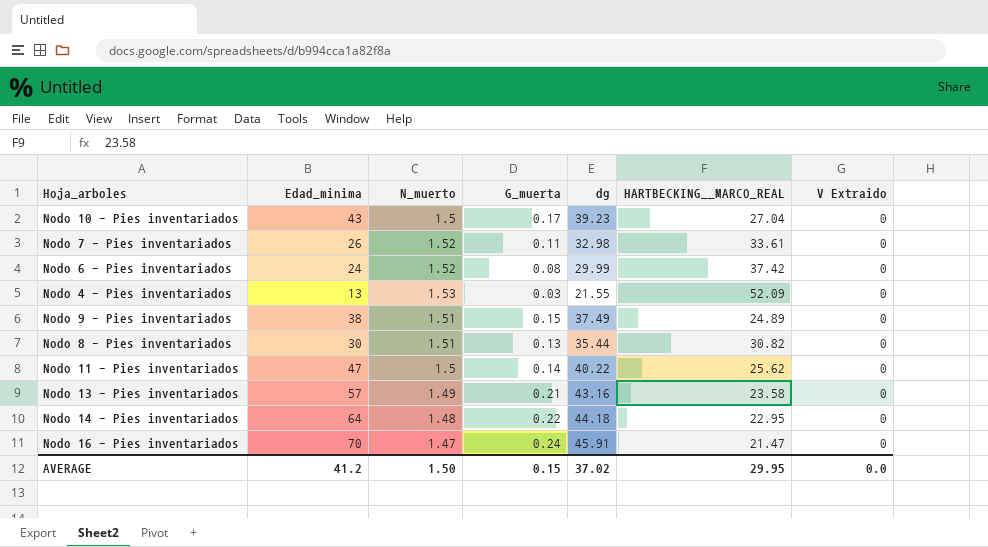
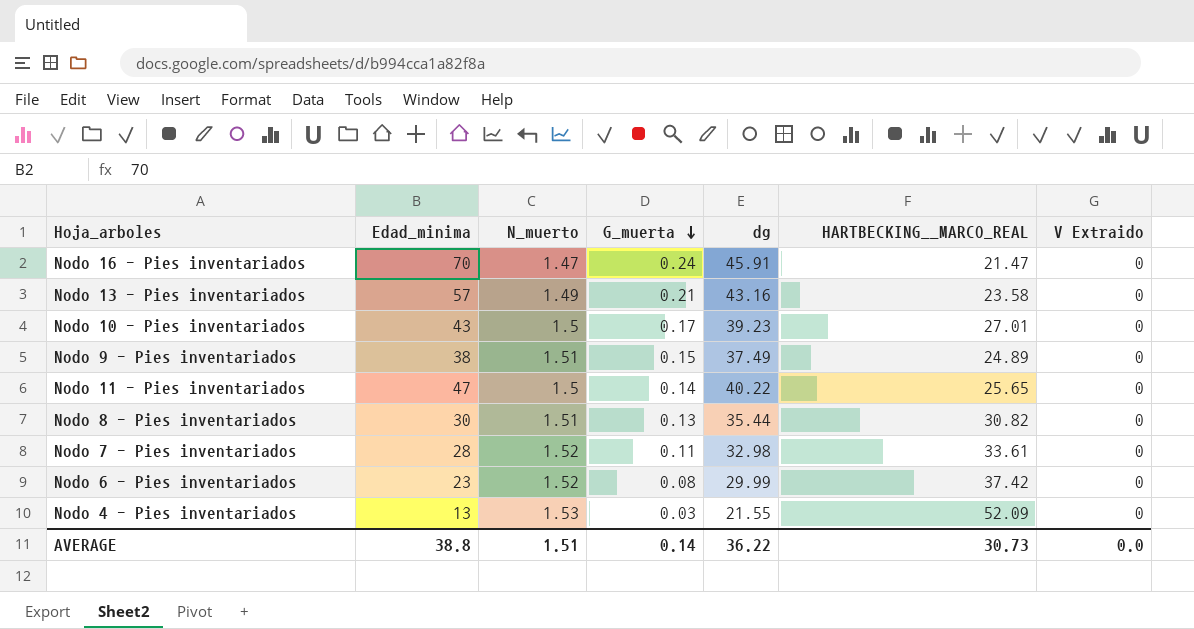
row order: none -> G_muerta descending
row Nodo 14 - Pies inventariados: 64 | 1.48 | 0.22 | 44.18 | 22.95 | 0 -> none
Nodo 10 - Pies inventariados | HARTBECKING__MARCO_REAL: 27.04 -> 27.01
Nodo 11 - Pies inventariados | HARTBECKING__MARCO_REAL: 25.62 -> 25.65
Nodo 7 - Pies inventariados | Edad_minima: 26 -> 28
Nodo 6 - Pies inventariados | Edad_minima: 24 -> 23
AVERAGE | Edad_minima: 41.2 -> 38.8
AVERAGE | N_muerto: 1.50 -> 1.51
AVERAGE | G_muerta: 0.15 -> 0.14
AVERAGE | dg: 37.02 -> 36.22
AVERAGE | HARTBECKING__MARCO_REAL: 29.95 -> 30.73

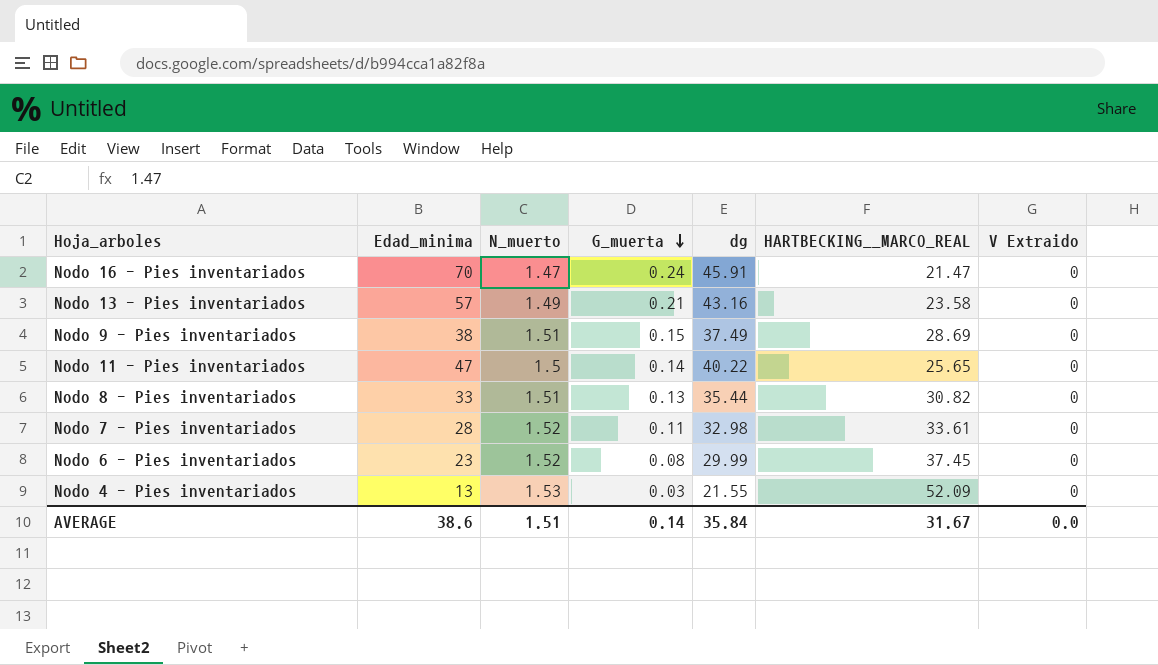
row Nodo 10 - Pies inventariados: 43 | 1.5 | 0.17 | 39.23 | 27.01 | 0 -> none
Nodo 9 - Pies inventariados | HARTBECKING__MARCO_REAL: 24.89 -> 28.69
Nodo 8 - Pies inventariados | Edad_minima: 30 -> 33
Nodo 6 - Pies inventariados | HARTBECKING__MARCO_REAL: 37.42 -> 37.45
AVERAGE | Edad_minima: 38.8 -> 38.6
AVERAGE | dg: 36.22 -> 35.84
AVERAGE | HARTBECKING__MARCO_REAL: 30.73 -> 31.67

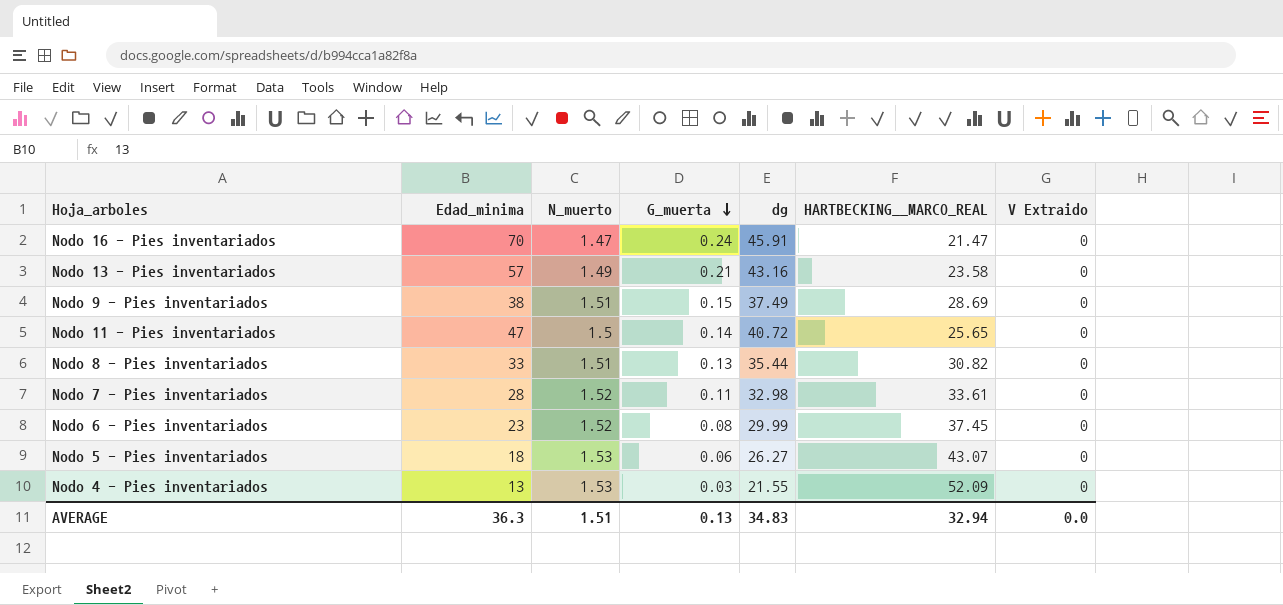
Nodo 11 - Pies inventariados | dg: 40.22 -> 40.72
row Nodo 5 - Pies inventariados: none -> 18 | 1.53 | 0.06 | 26.27 | 43.07 | 0
AVERAGE | Edad_minima: 38.6 -> 36.3
AVERAGE | G_muerta: 0.14 -> 0.13
AVERAGE | dg: 35.84 -> 34.83
AVERAGE | HARTBECKING__MARCO_REAL: 31.67 -> 32.94

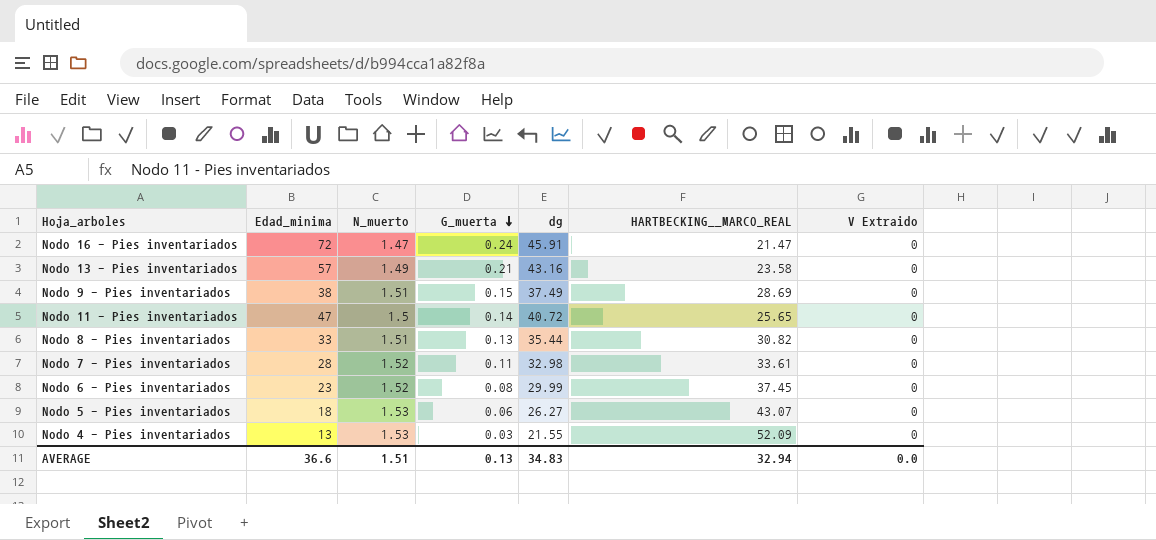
Nodo 16 - Pies inventariados | Edad_minima: 70 -> 72
AVERAGE | Edad_minima: 36.3 -> 36.6

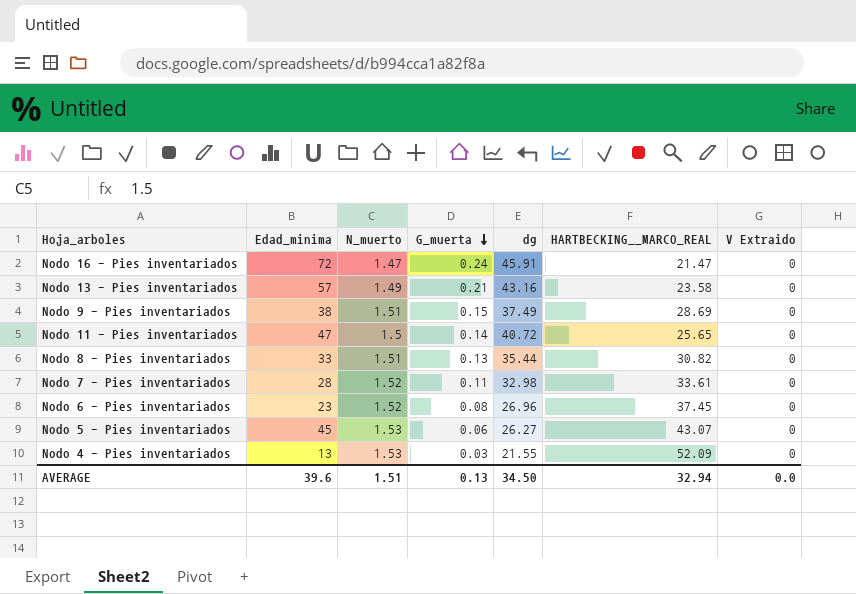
Nodo 6 - Pies inventariados | dg: 29.99 -> 26.96
Nodo 5 - Pies inventariados | Edad_minima: 18 -> 45
AVERAGE | Edad_minima: 36.6 -> 39.6
AVERAGE | dg: 34.83 -> 34.50

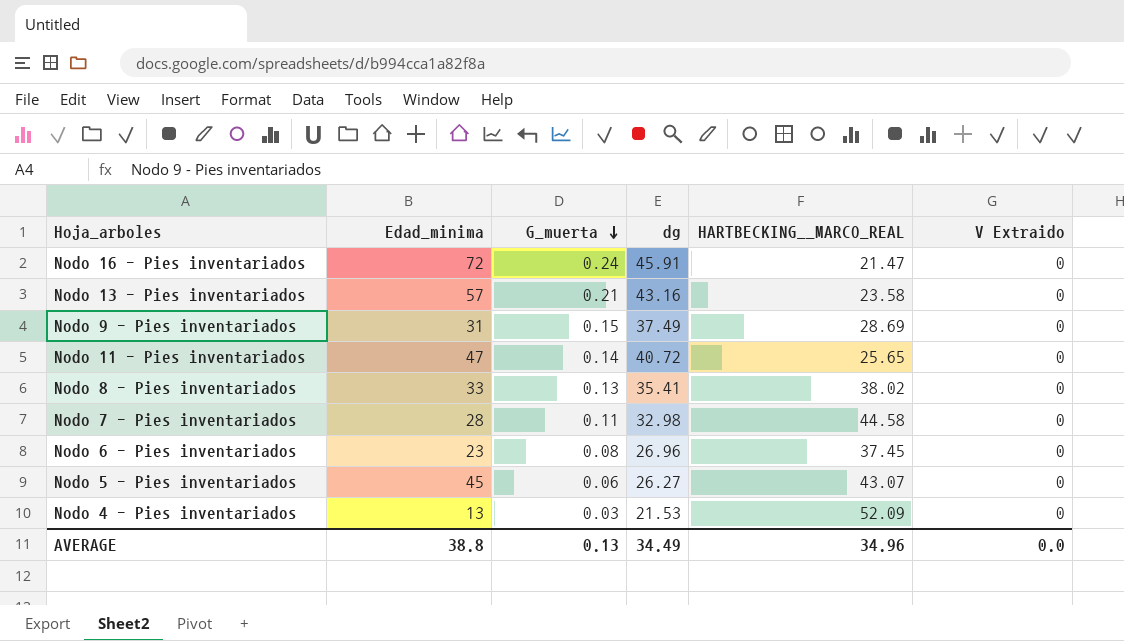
column N_muerto | position: 3 -> none
Nodo 9 - Pies inventariados | Edad_minima: 38 -> 31
Nodo 8 - Pies inventariados | dg: 35.44 -> 35.41
Nodo 8 - Pies inventariados | HARTBECKING__MARCO_REAL: 30.82 -> 38.02
Nodo 7 - Pies inventariados | HARTBECKING__MARCO_REAL: 33.61 -> 44.58
Nodo 4 - Pies inventariados | dg: 21.55 -> 21.53
AVERAGE | Edad_minima: 39.6 -> 38.8
AVERAGE | dg: 34.50 -> 34.49
AVERAGE | HARTBECKING__MARCO_REAL: 32.94 -> 34.96

